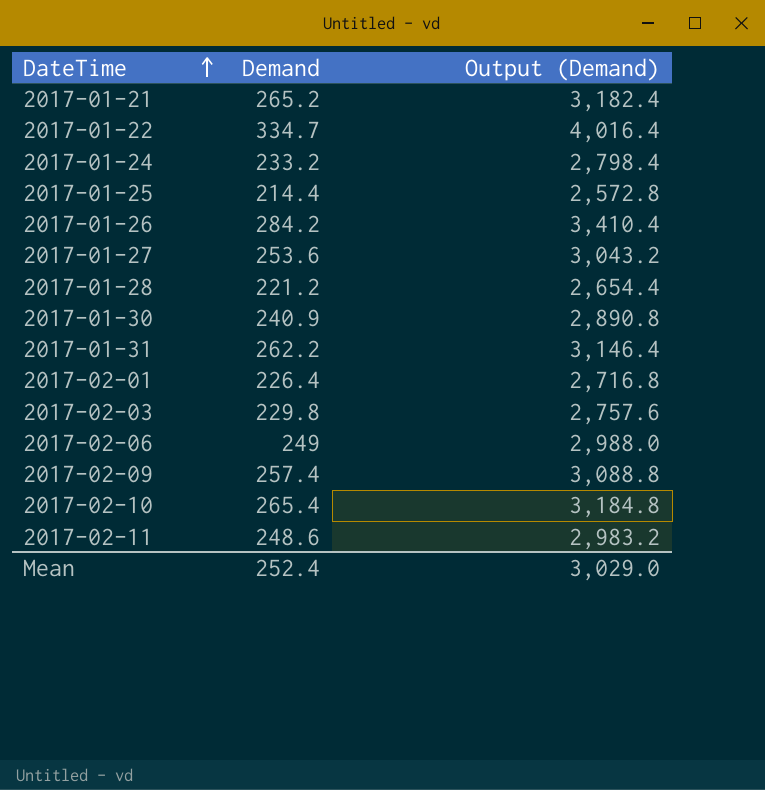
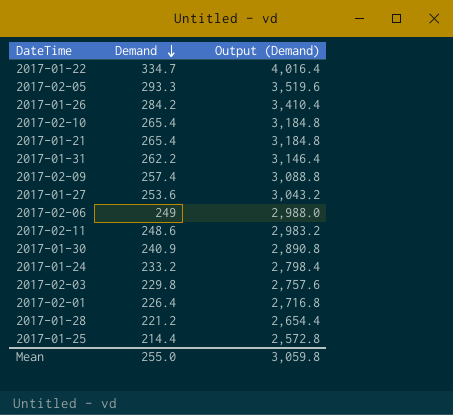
row order: DateTime ascending -> Demand descending
row 2017-02-05: none -> 293.3 | 3,519.6
2017-01-21 | Demand: 265.2 -> 265.4
2017-01-21 | Output (Demand): 3,182.4 -> 3,184.8
Mean | Demand: 252.4 -> 255.0
Mean | Output (Demand): 3,029.0 -> 3,059.8

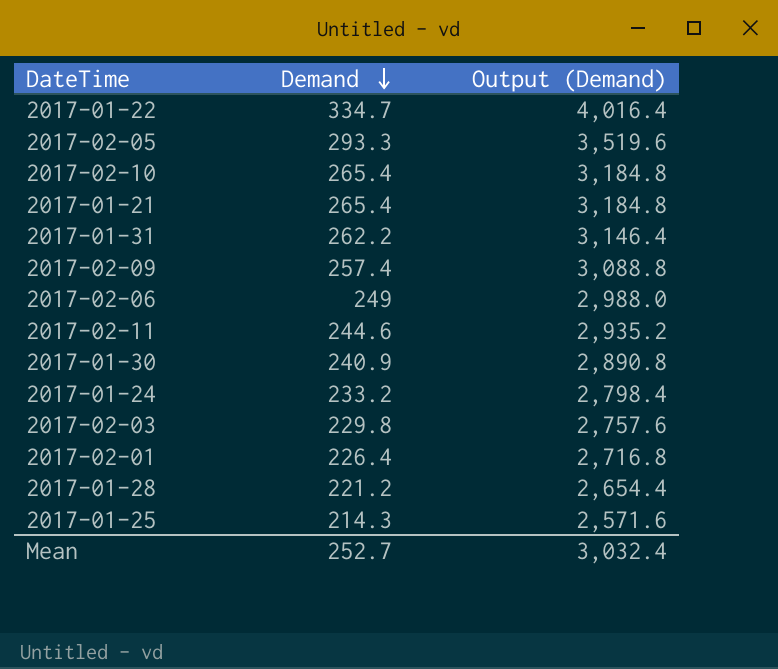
row 2017-01-26: 284.2 | 3,410.4 -> none
row 2017-01-27: 253.6 | 3,043.2 -> none
2017-02-11 | Demand: 248.6 -> 244.6
2017-02-11 | Output (Demand): 2,983.2 -> 2,935.2
2017-01-25 | Demand: 214.4 -> 214.3
2017-01-25 | Output (Demand): 2,572.8 -> 2,571.6
Mean | Demand: 255.0 -> 252.7
Mean | Output (Demand): 3,059.8 -> 3,032.4

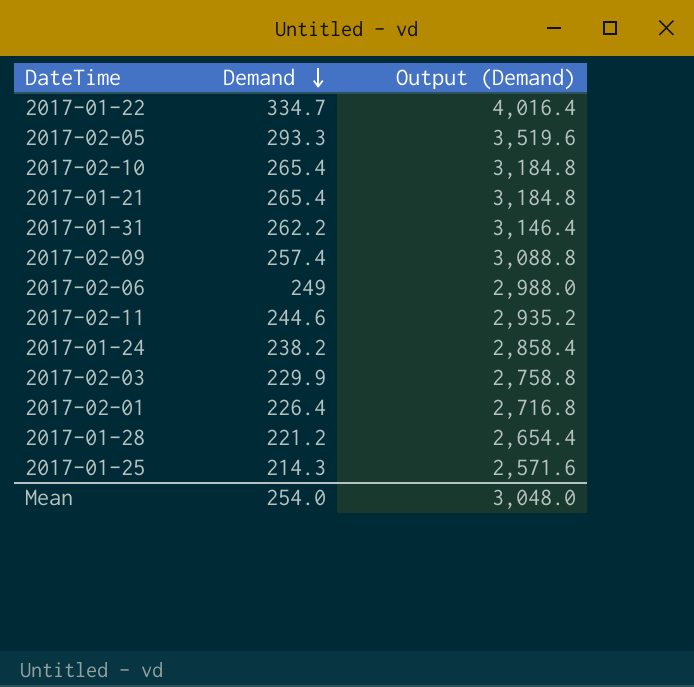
row 2017-01-30: 240.9 | 2,890.8 -> none
2017-01-24 | Demand: 233.2 -> 238.2
2017-01-24 | Output (Demand): 2,798.4 -> 2,858.4
2017-02-03 | Demand: 229.8 -> 229.9
2017-02-03 | Output (Demand): 2,757.6 -> 2,758.8
Mean | Demand: 252.7 -> 254.0
Mean | Output (Demand): 3,032.4 -> 3,048.0

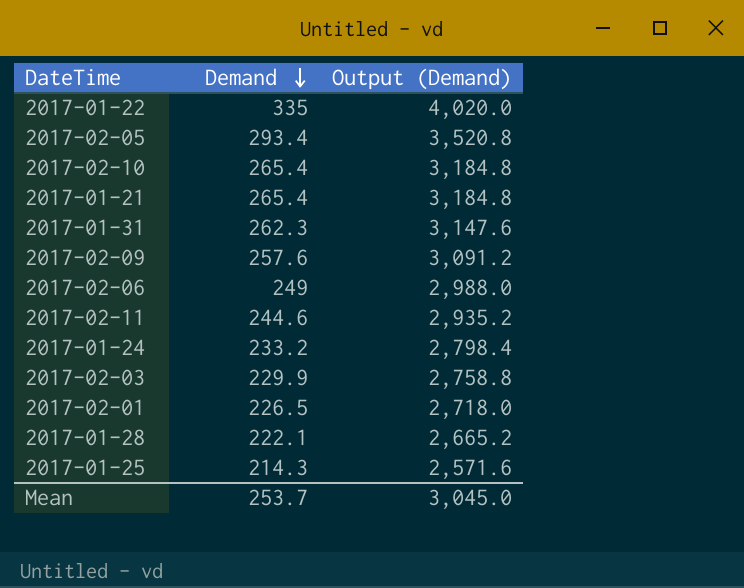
2017-01-22 | Demand: 334.7 -> 335
2017-01-22 | Output (Demand): 4,016.4 -> 4,020.0
2017-02-05 | Demand: 293.3 -> 293.4
2017-02-05 | Output (Demand): 3,519.6 -> 3,520.8
2017-01-31 | Demand: 262.2 -> 262.3
2017-01-31 | Output (Demand): 3,146.4 -> 3,147.6
2017-02-09 | Demand: 257.4 -> 257.6
2017-02-09 | Output (Demand): 3,088.8 -> 3,091.2
2017-01-24 | Demand: 238.2 -> 233.2
2017-01-24 | Output (Demand): 2,858.4 -> 2,798.4
2017-02-01 | Demand: 226.4 -> 226.5
2017-02-01 | Output (Demand): 2,716.8 -> 2,718.0
2017-01-28 | Demand: 221.2 -> 222.1
2017-01-28 | Output (Demand): 2,654.4 -> 2,665.2
Mean | Demand: 254.0 -> 253.7
Mean | Output (Demand): 3,048.0 -> 3,045.0

